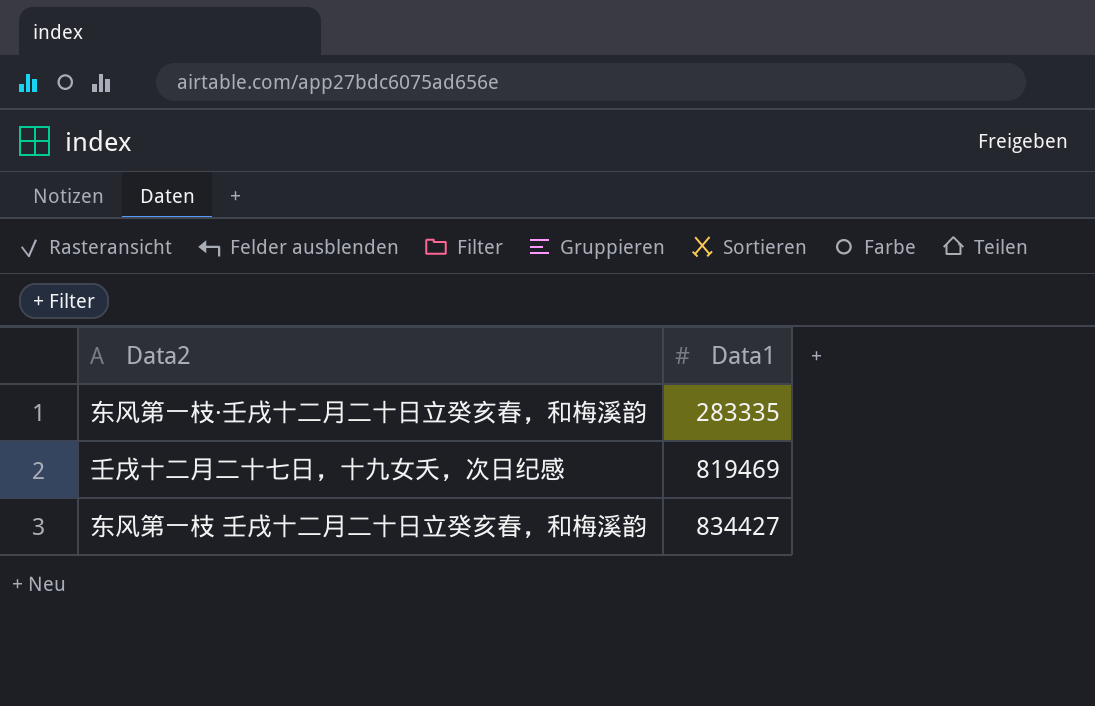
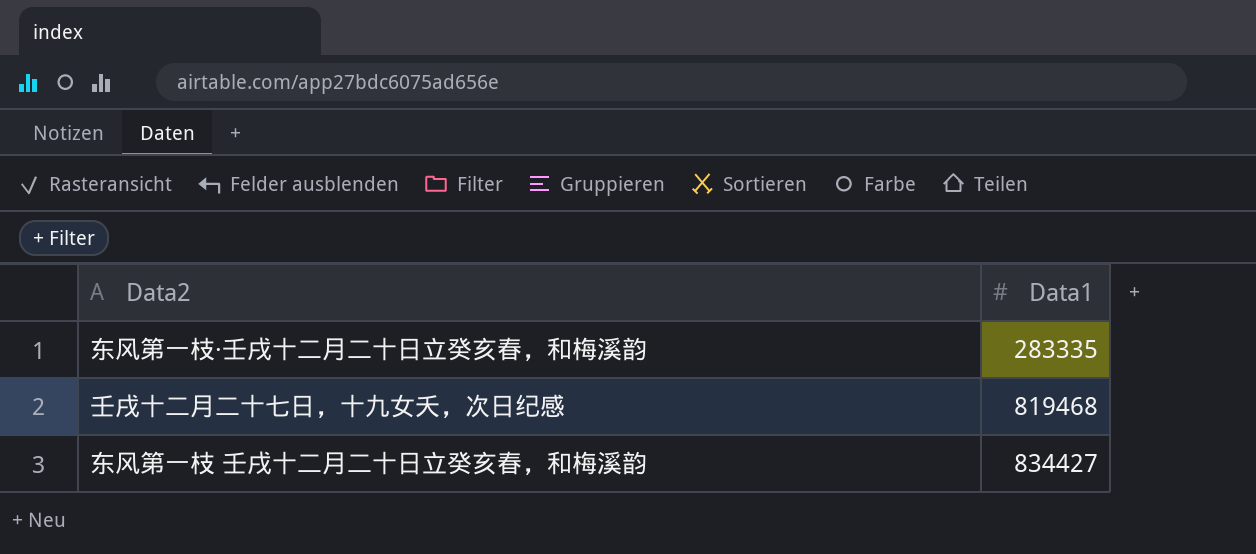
壬戌十二月二十七日，十九女夭，次日纪感 | Data1: 819469 -> 819468

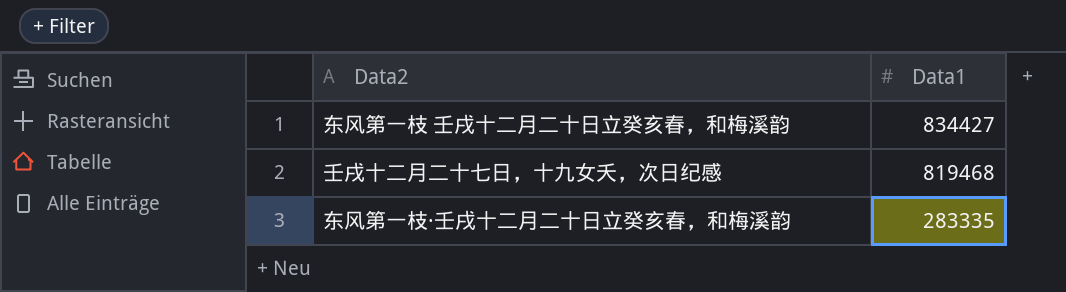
row order: Data1 ascending -> Data1 descending

